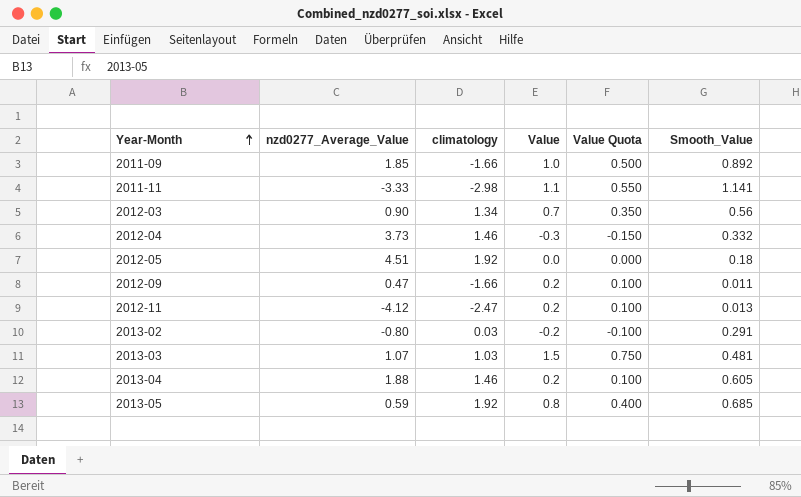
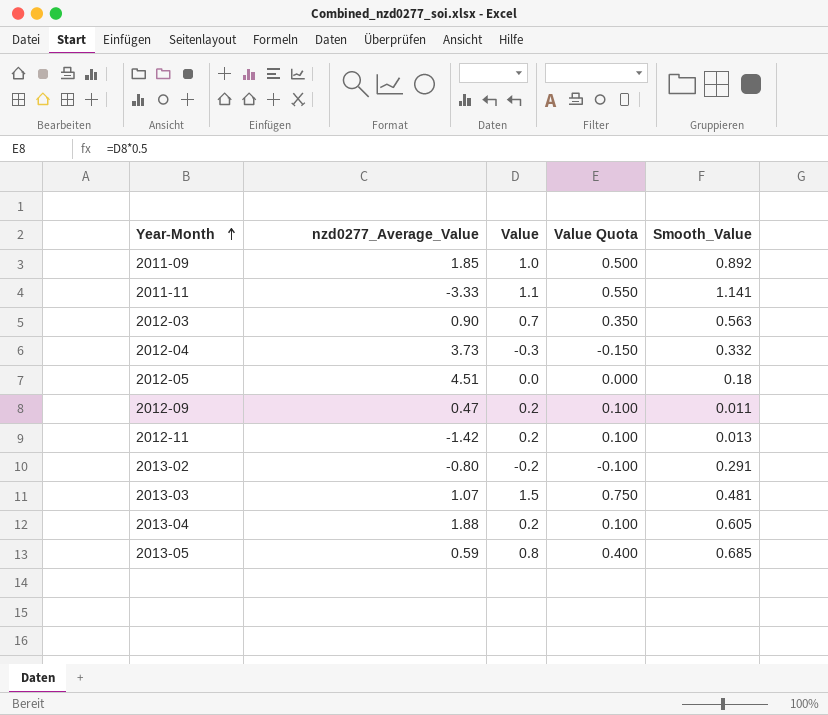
column climatology | position: 3 -> none
2012-03 | Smooth_Value: 0.56 -> 0.563
2012-11 | nzd0277_Average_Value: -4.12 -> -1.42

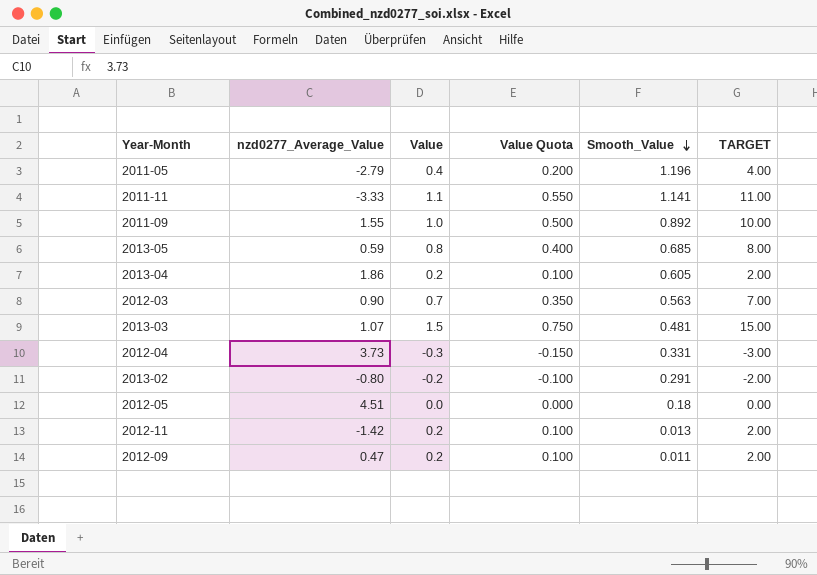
row order: Year-Month ascending -> Smooth_Value descending
column TARGET | formula: none -> [Value] * 10
row 2011-05: none -> -2.79 | 0.4 | 0.200 | 1.196 | 4.00
2011-09 | nzd0277_Average_Value: 1.85 -> 1.55
2013-04 | nzd0277_Average_Value: 1.88 -> 1.86
2012-04 | Smooth_Value: 0.332 -> 0.331

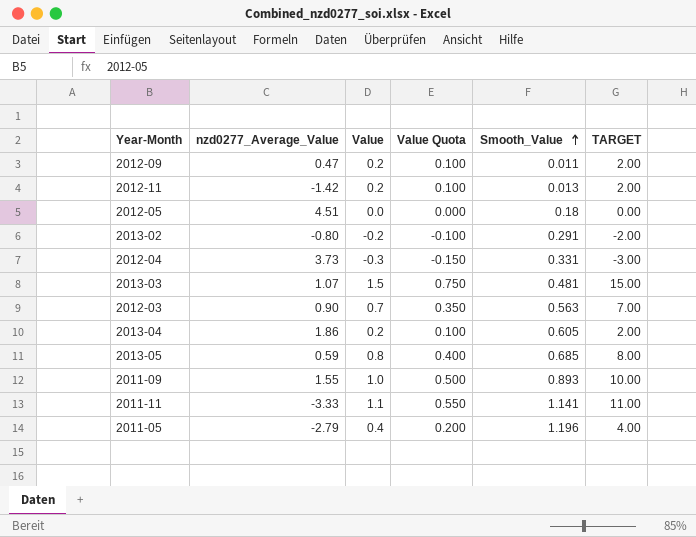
row order: Smooth_Value descending -> Smooth_Value ascending
2011-09 | Smooth_Value: 0.892 -> 0.893

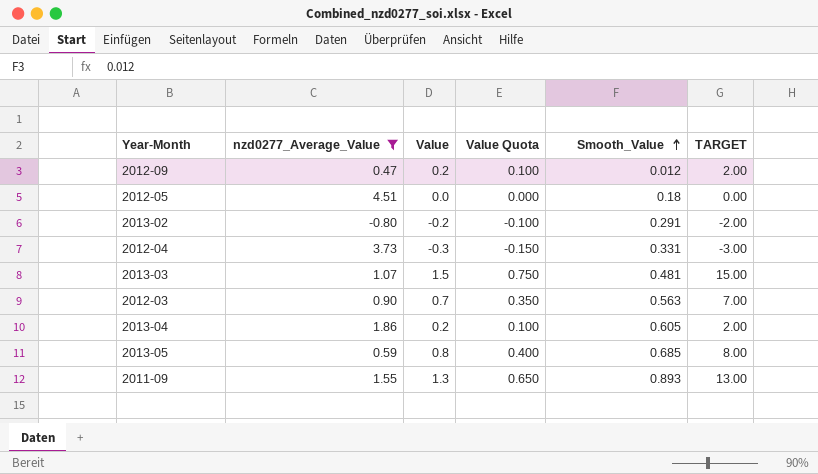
filter: none -> nzd0277_Average_Value >= -0.80
2012-09 | Smooth_Value: 0.011 -> 0.012
2011-09 | Value: 1.0 -> 1.3
2011-09 | Value Quota: 0.500 -> 0.650
2011-09 | TARGET: 10.00 -> 13.00

